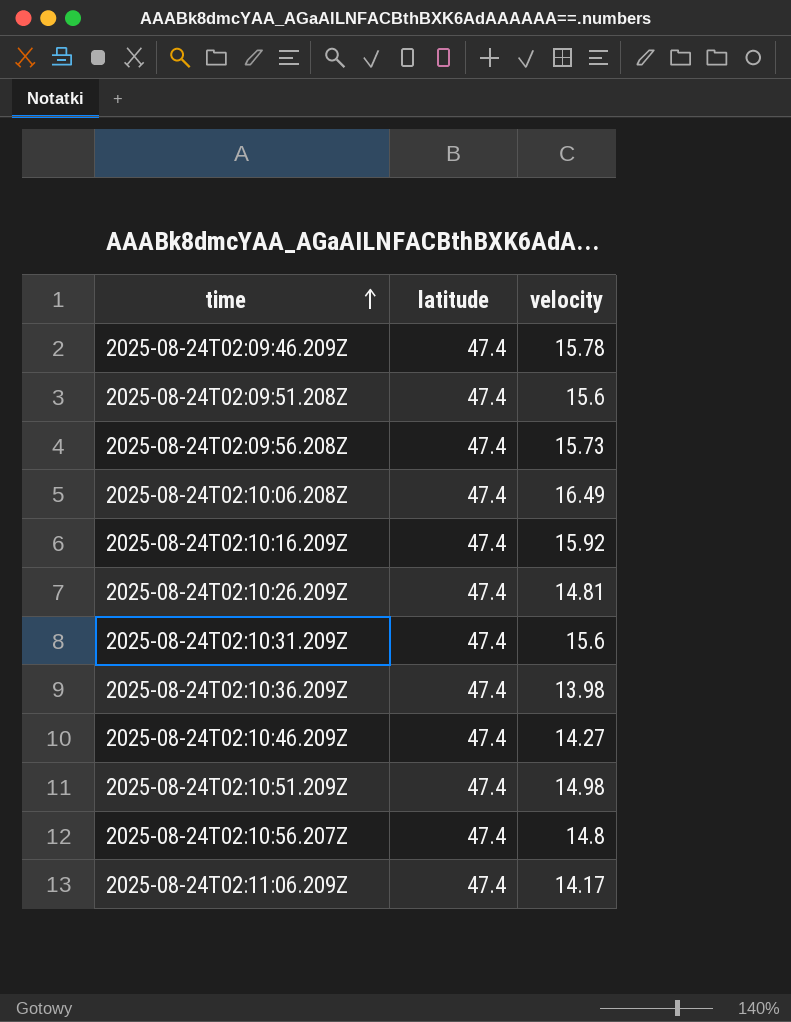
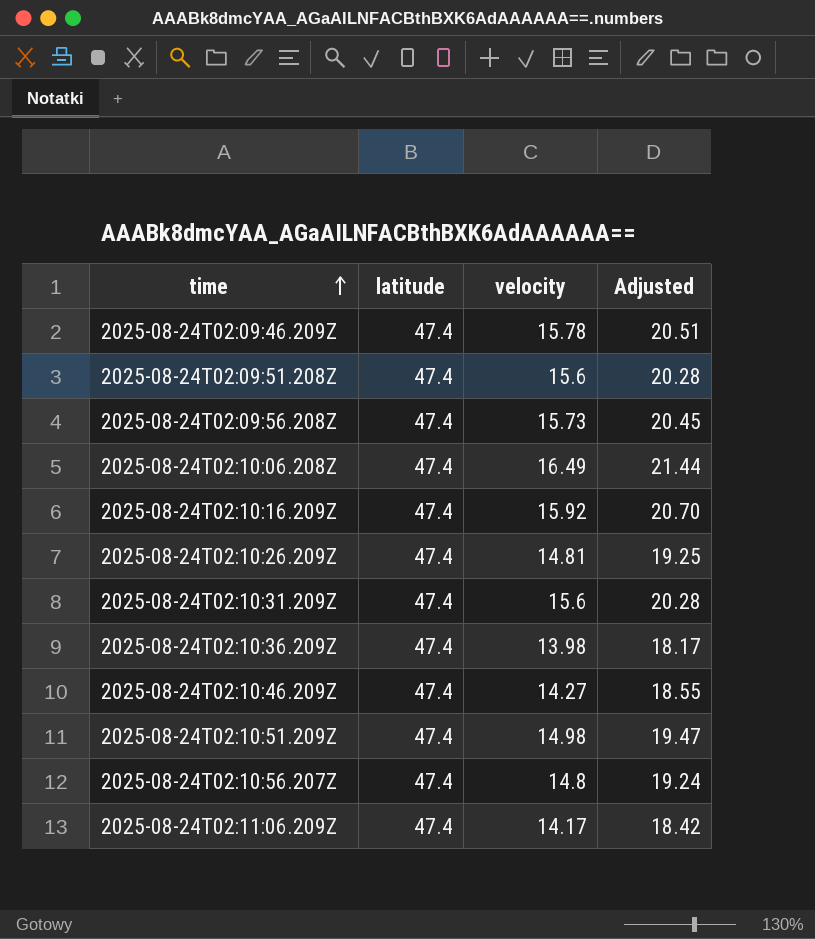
column Adjusted | formula: none -> [velocity] * 1.3

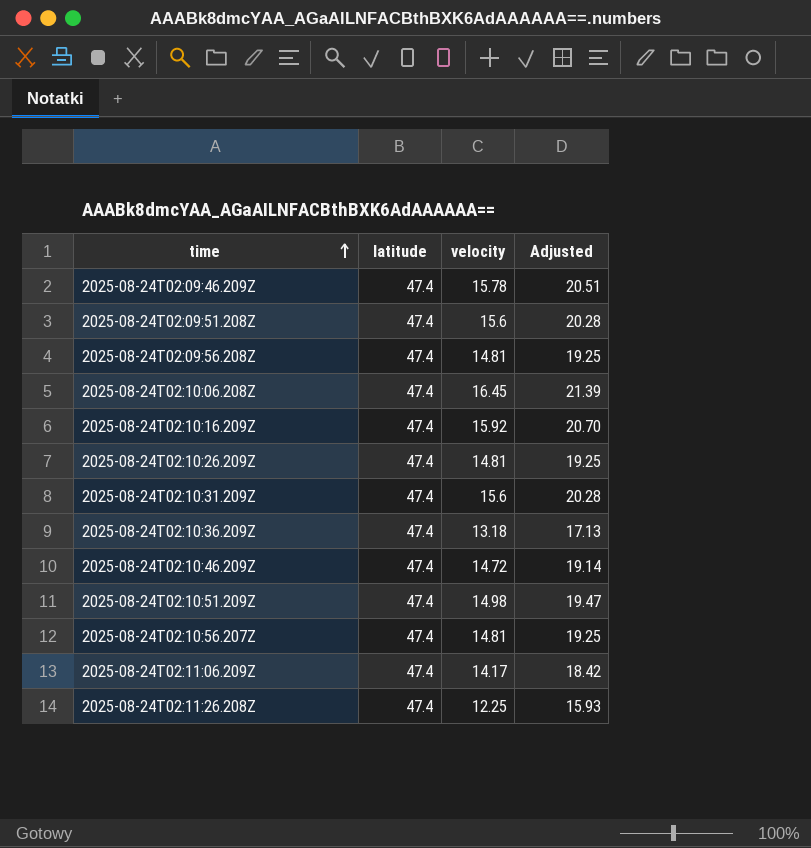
2025-08-24T02:09:56.208Z | velocity: 15.73 -> 14.81
2025-08-24T02:09:56.208Z | Adjusted: 20.45 -> 19.25
2025-08-24T02:10:06.208Z | velocity: 16.49 -> 16.45
2025-08-24T02:10:06.208Z | Adjusted: 21.44 -> 21.39
2025-08-24T02:10:36.209Z | velocity: 13.98 -> 13.18
2025-08-24T02:10:36.209Z | Adjusted: 18.17 -> 17.13
2025-08-24T02:10:46.209Z | velocity: 14.27 -> 14.72
2025-08-24T02:10:46.209Z | Adjusted: 18.55 -> 19.14
2025-08-24T02:10:56.207Z | velocity: 14.8 -> 14.81
2025-08-24T02:10:56.207Z | Adjusted: 19.24 -> 19.25
row 2025-08-24T02:11:26.208Z: none -> 47.4 | 12.25 | 15.93

